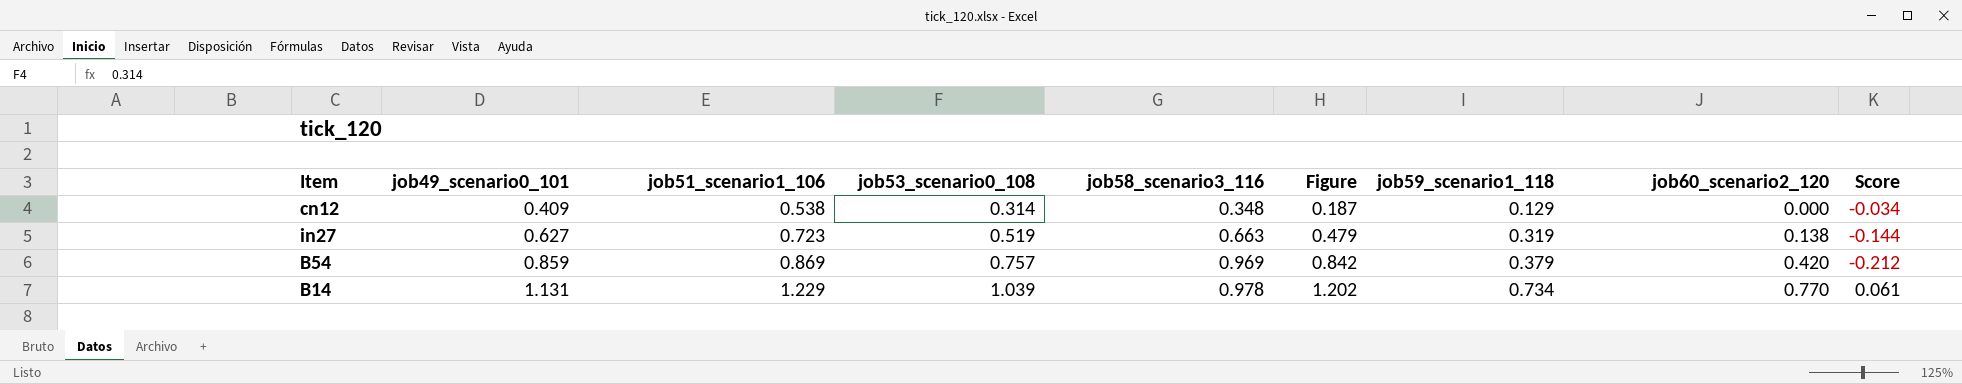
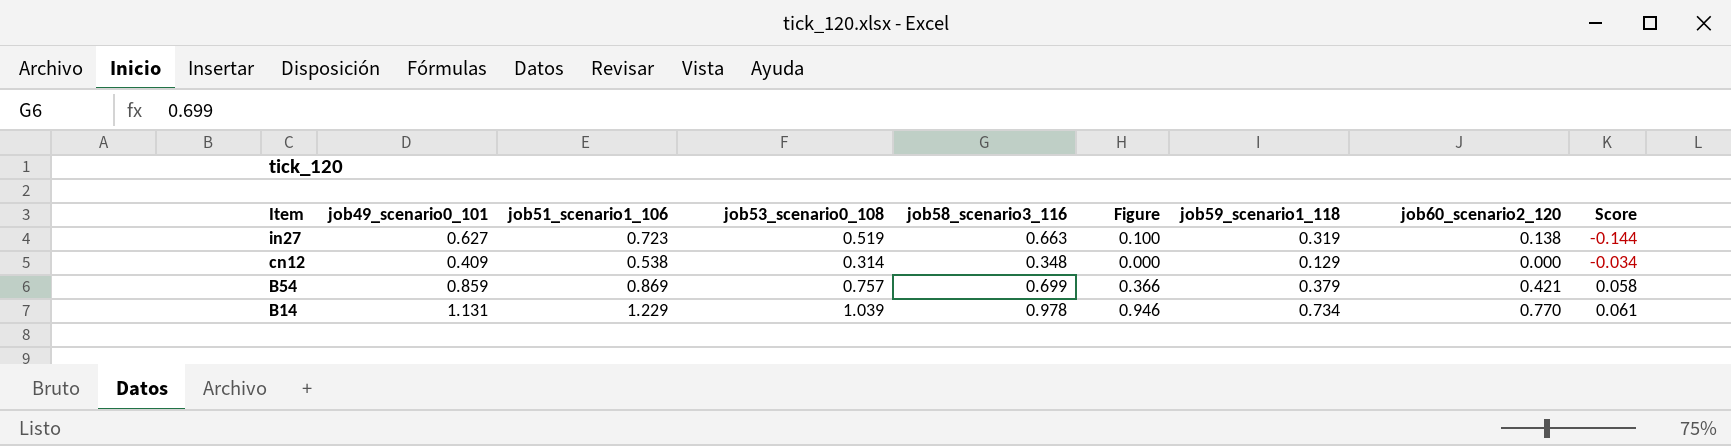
row order: job49_scenario0_101 ascending -> Item descending
column Figure | formula: [job51_scenario1_106] * [job58_scenario3_116] -> [job51_scenario1_106] * [job60_scenario2_120]
B54 | job58_scenario3_116: 0.969 -> 0.699
B54 | job60_scenario2_120: 0.420 -> 0.421
B54 | Score: -0.212 -> 0.058

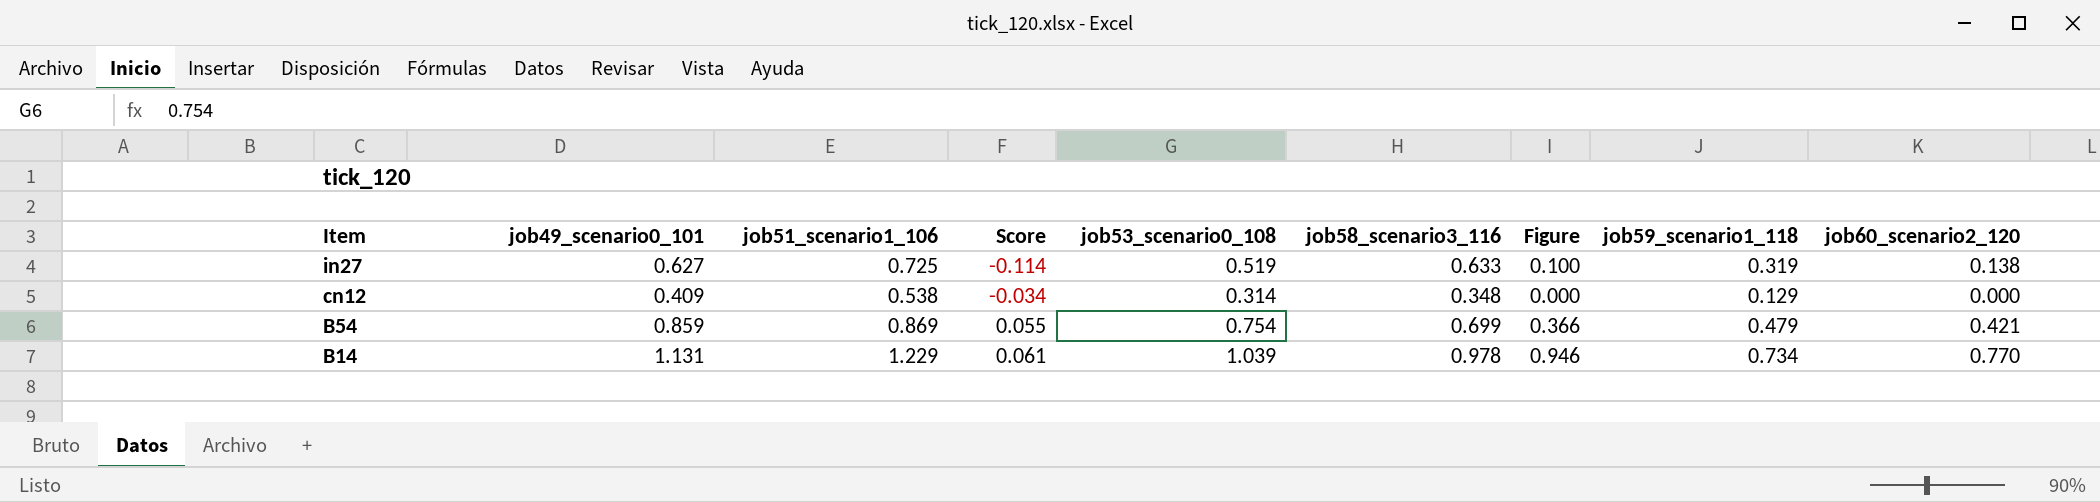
column Score | position: 9 -> 4
in27 | job51_scenario1_106: 0.723 -> 0.725
in27 | Score: -0.144 -> -0.114
in27 | job58_scenario3_116: 0.663 -> 0.633
B54 | Score: 0.058 -> 0.055
B54 | job53_scenario0_108: 0.757 -> 0.754
B54 | job59_scenario1_118: 0.379 -> 0.479

